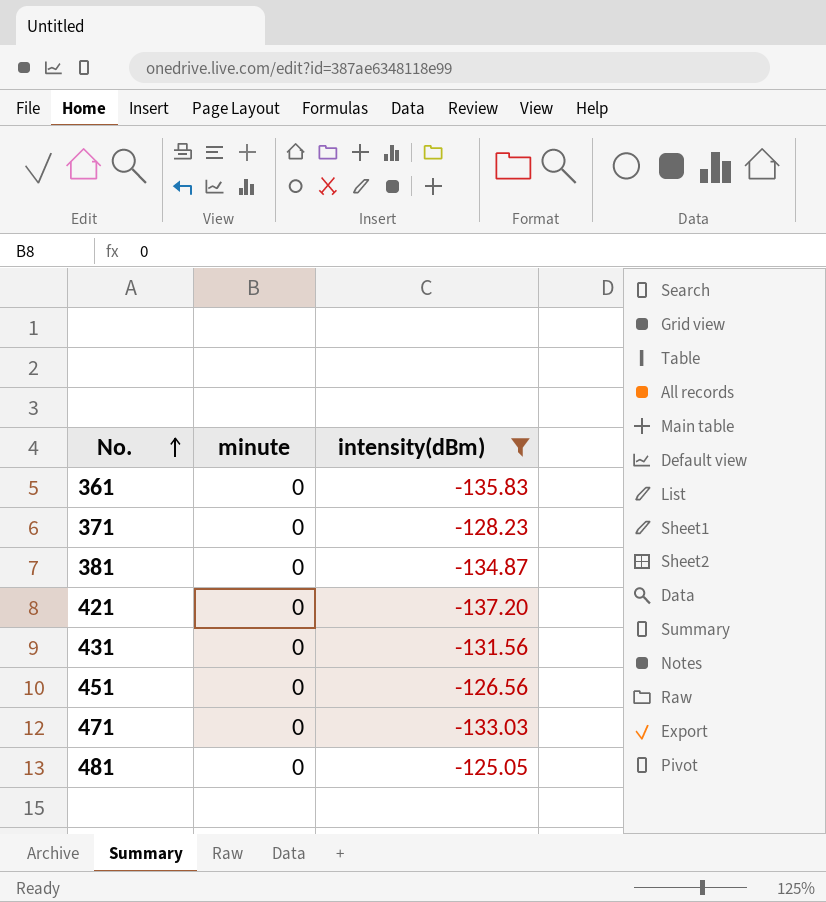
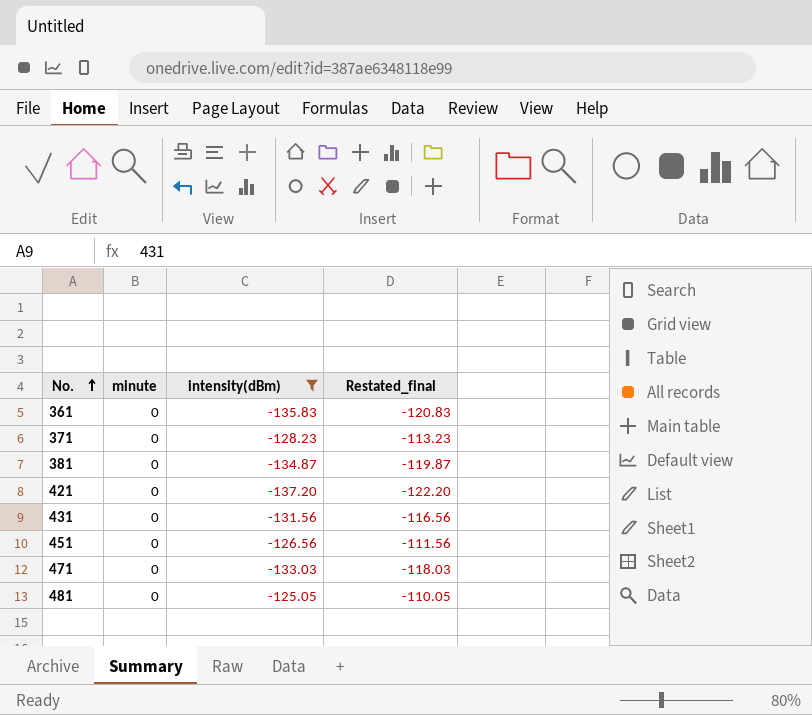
column Restated_final | formula: none -> [intensity(dBm)] + 15

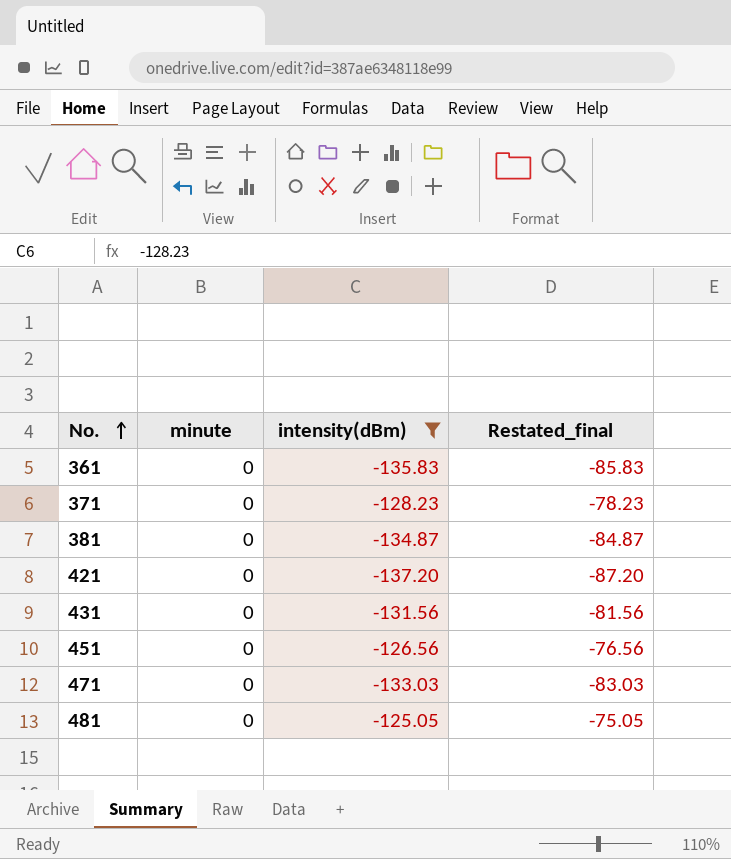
column Restated_final | formula: [intensity(dBm)] + 15 -> [intensity(dBm)] + 50

